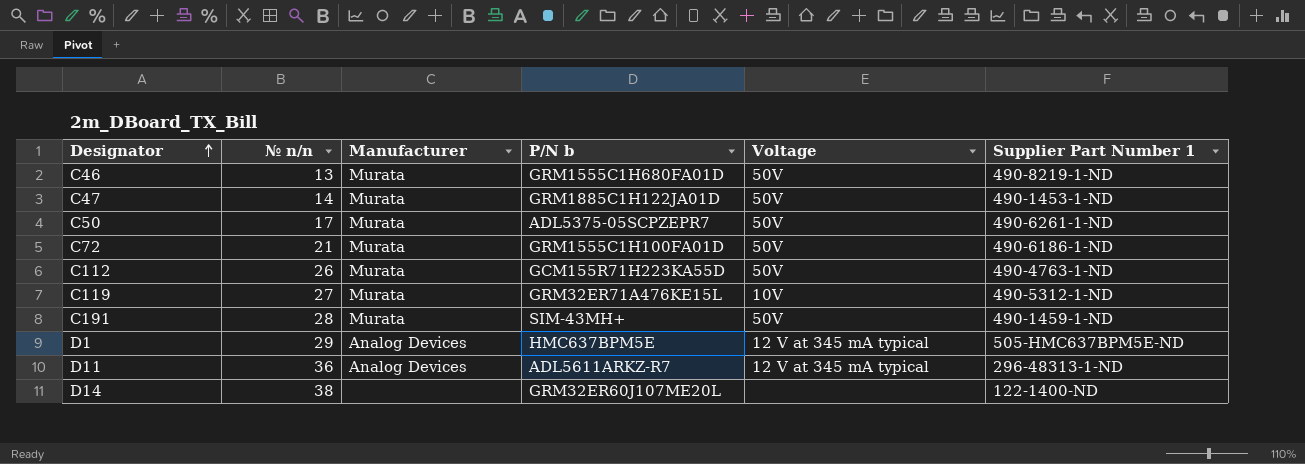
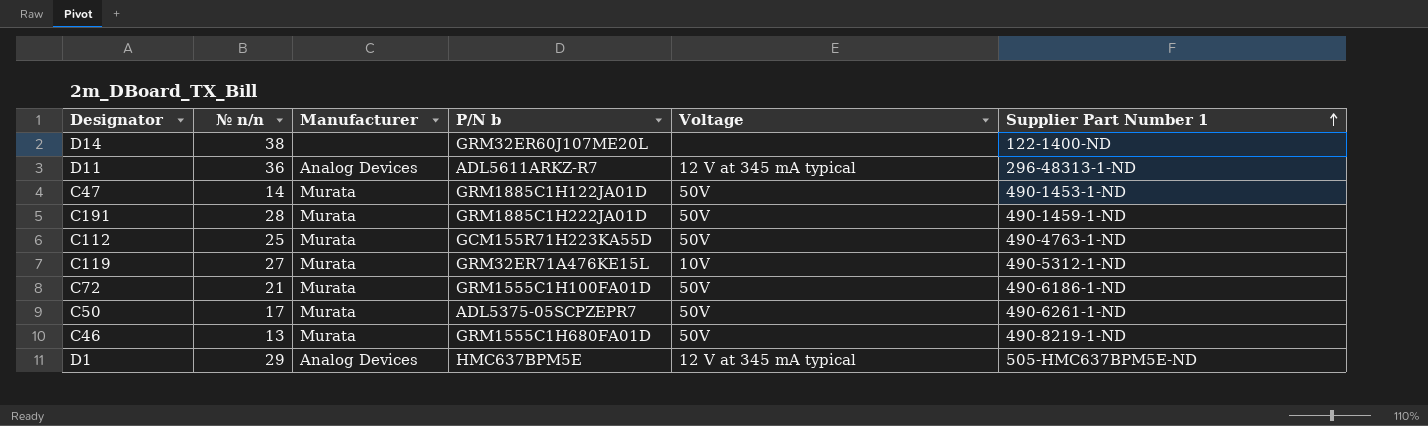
row order: Designator ascending -> Supplier Part Number 1 ascending
C191 | P/N b: SIM-43MH+ -> GRM1885C1H222JA01D
C112 | № n/n: 26 -> 25

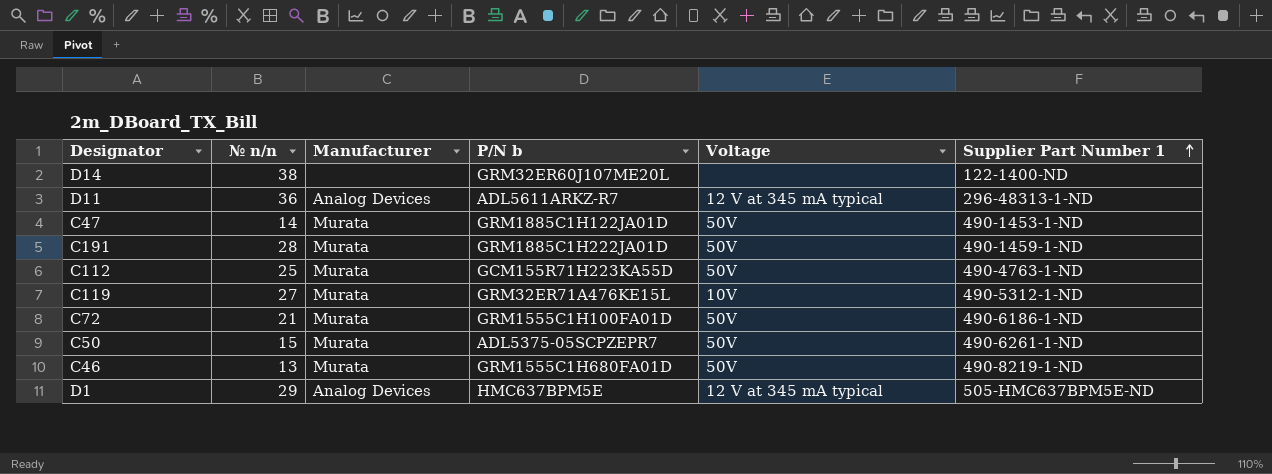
C50 | № n/n: 17 -> 15

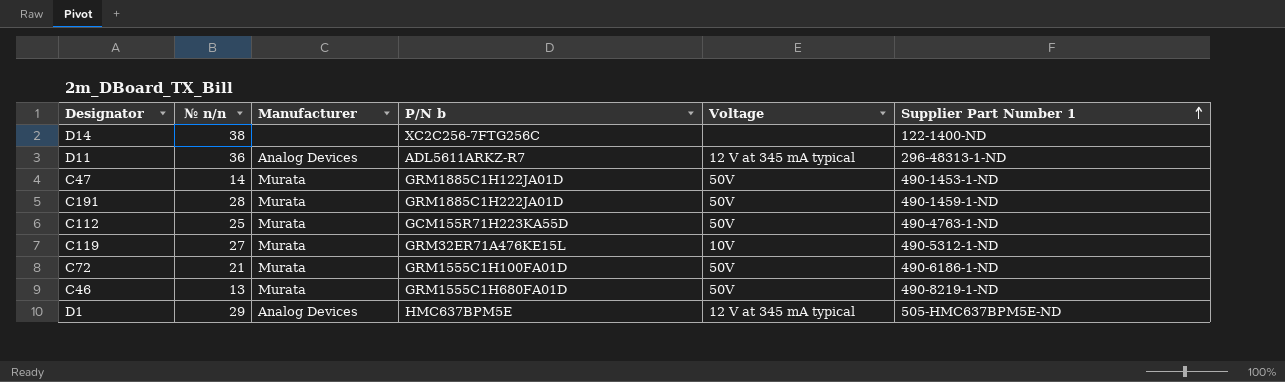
row C50: 15 | Murata | ADL5375-05SCPZEPR7 | 50V | 490-6261-1-ND -> none
D14 | P/N b: GRM32ER60J107ME20L -> XC2C256-7FTG256C

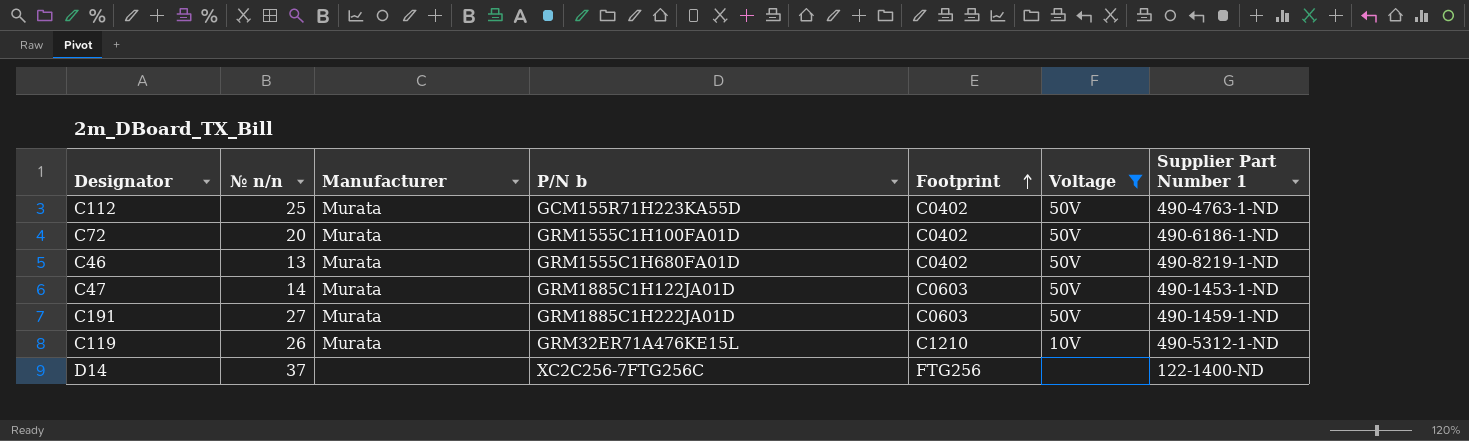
filter: none -> Voltage != 12 V at 345 mA typical
row order: Supplier Part Number 1 ascending -> Footprint ascending
column Footprint | position: none -> 5
C72 | № n/n: 21 -> 20
C191 | № n/n: 28 -> 27
C119 | № n/n: 27 -> 26
D14 | № n/n: 38 -> 37

